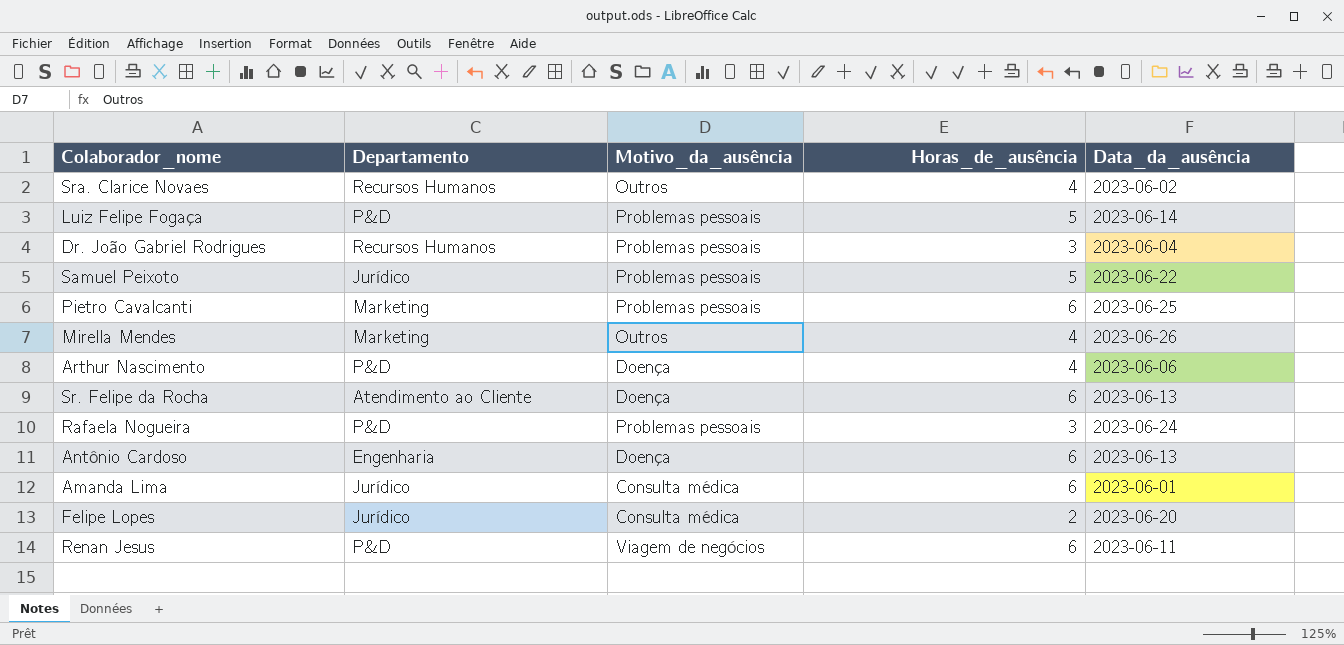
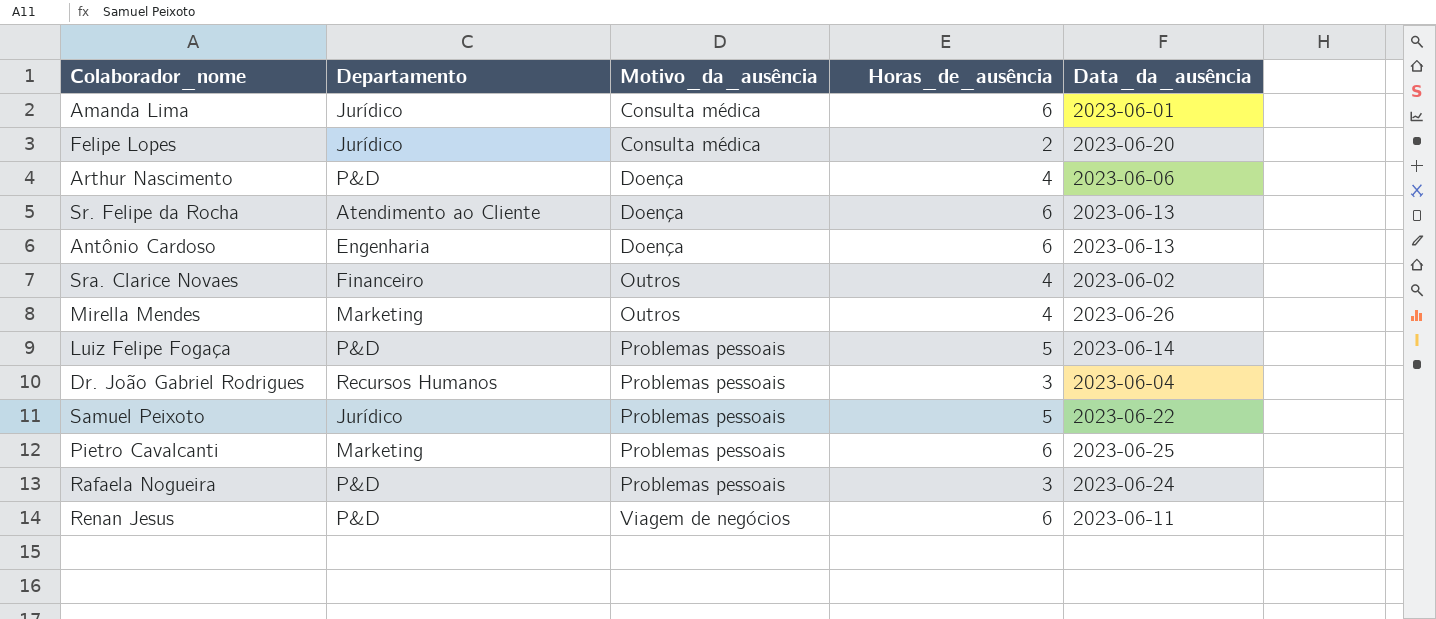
row order: none -> Motivo_da_ausência ascending
Sra. Clarice Novaes | Departamento: Recursos Humanos -> Financeiro

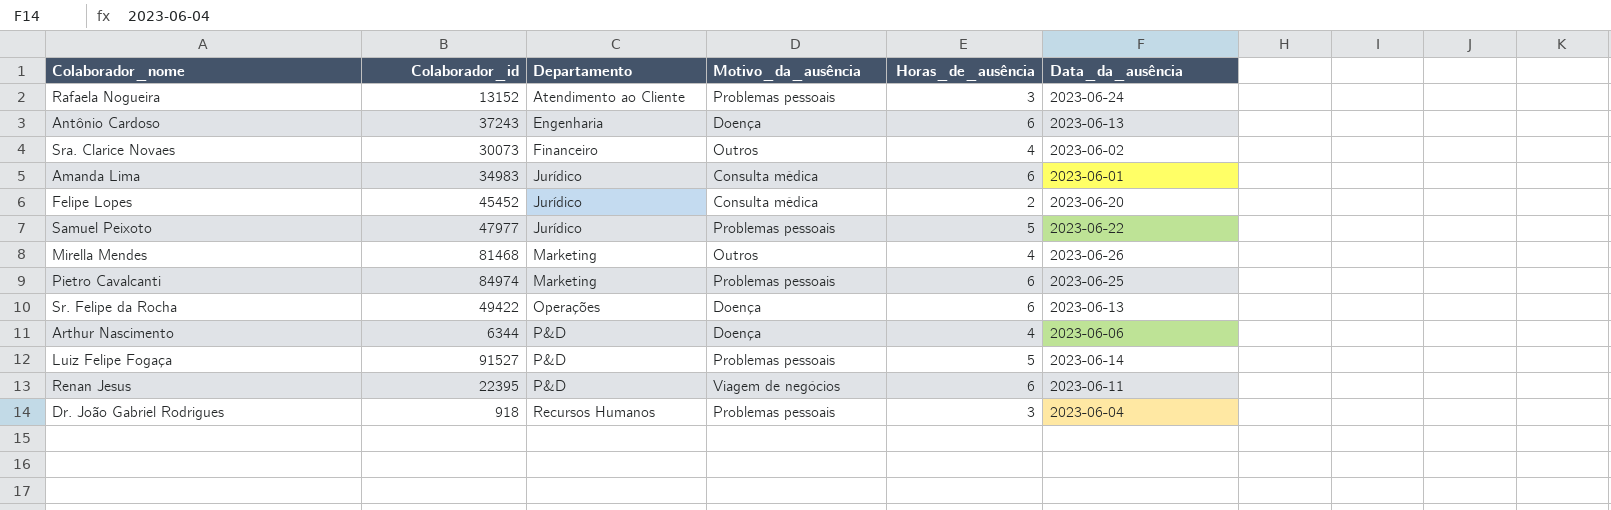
row order: Motivo_da_ausência ascending -> Departamento ascending
column Colaborador_id | position: none -> 2
Rafaela Nogueira | Departamento: P&D -> Atendimento ao Cliente
Sr. Felipe da Rocha | Departamento: Atendimento ao Cliente -> Operações

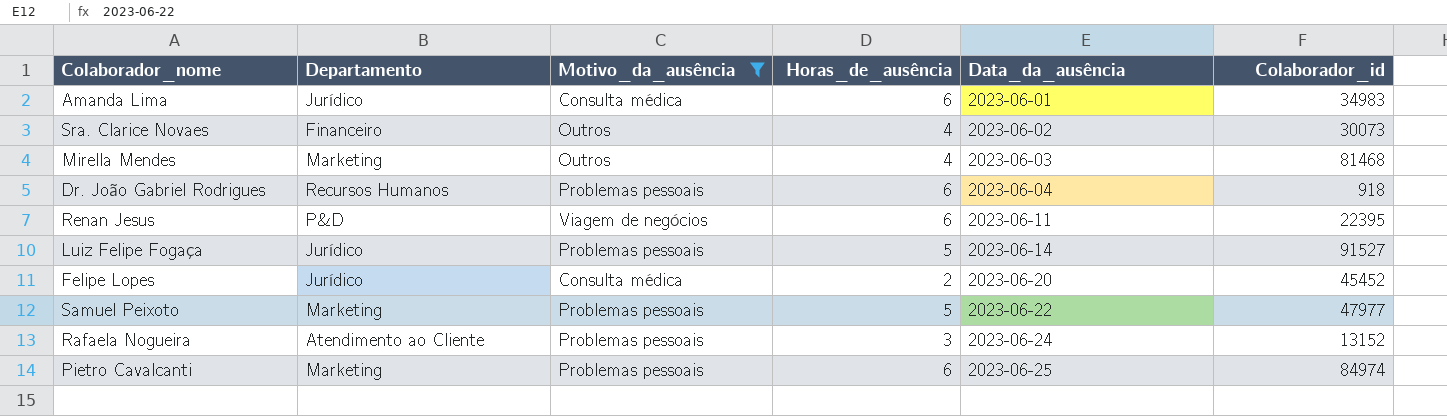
filter: none -> Motivo_da_ausência != Doença
row order: Departamento ascending -> Data_da_ausência ascending
column Colaborador_id | position: 2 -> 6
Mirella Mendes | Data_da_ausência: 2023-06-26 -> 2023-06-03
Dr. João Gabriel Rodrigues | Horas_de_ausência: 3 -> 6
Luiz Felipe Fogaça | Departamento: P&D -> Jurídico
Samuel Peixoto | Departamento: Jurídico -> Marketing

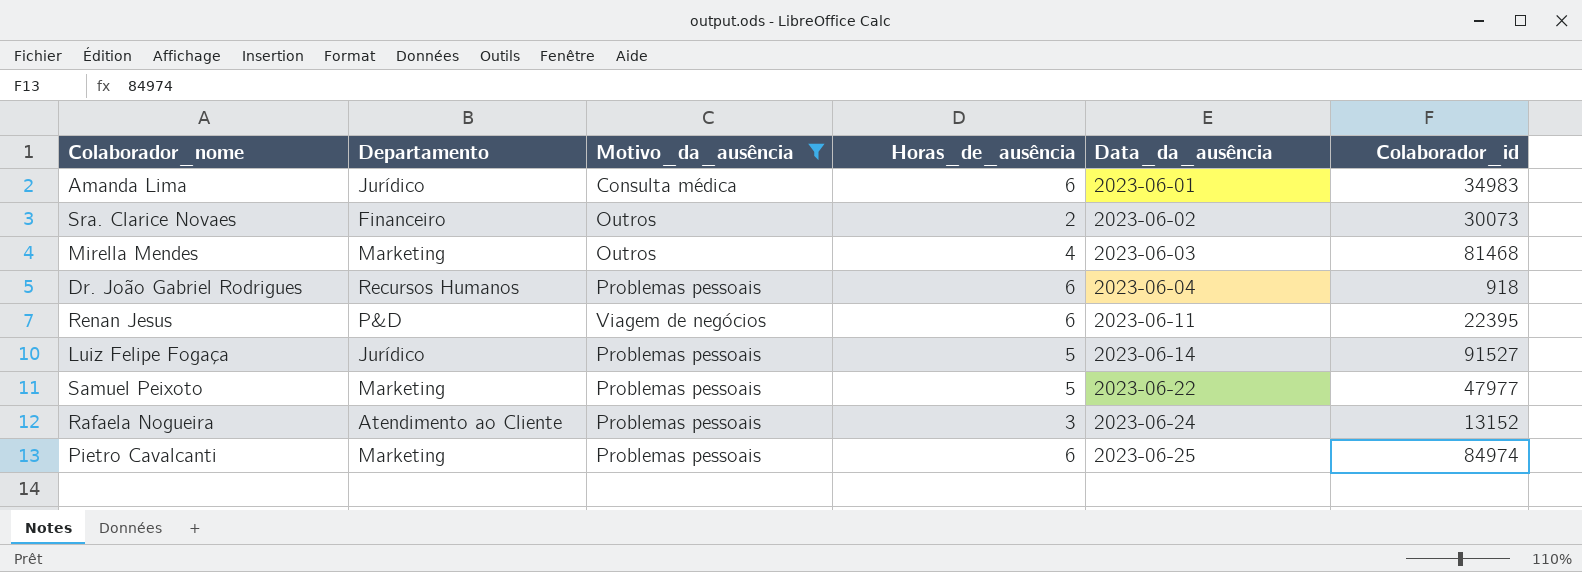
row Felipe Lopes: Jurídico | Consulta médica | 2 | 2023-06-20 | 45452 -> none
Sra. Clarice Novaes | Horas_de_ausência: 4 -> 2

